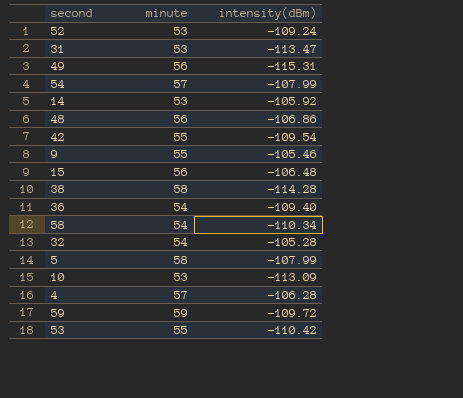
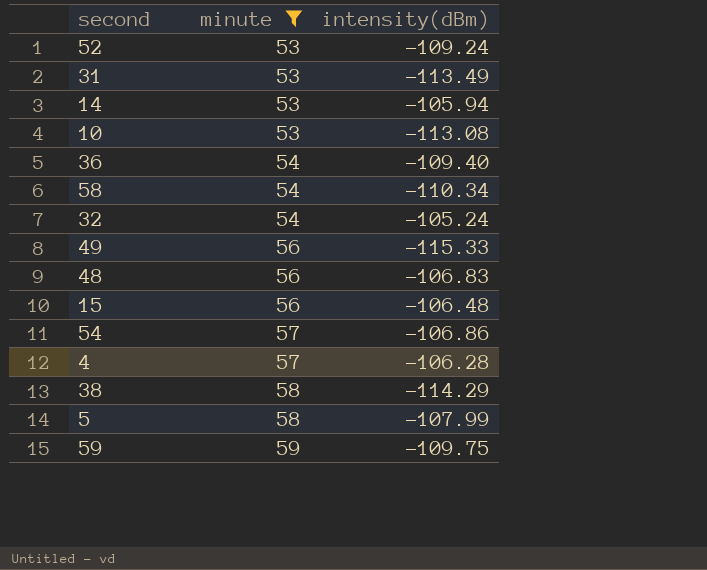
filter: none -> minute != 55
row order: none -> minute ascending
31 | intensity(dBm): -113.47 -> -113.49
14 | intensity(dBm): -105.92 -> -105.94
10 | intensity(dBm): -113.09 -> -113.08
32 | intensity(dBm): -105.28 -> -105.24
49 | intensity(dBm): -115.31 -> -115.33
48 | intensity(dBm): -106.86 -> -106.83
54 | intensity(dBm): -107.99 -> -106.86
38 | intensity(dBm): -114.28 -> -114.29
59 | intensity(dBm): -109.72 -> -109.75

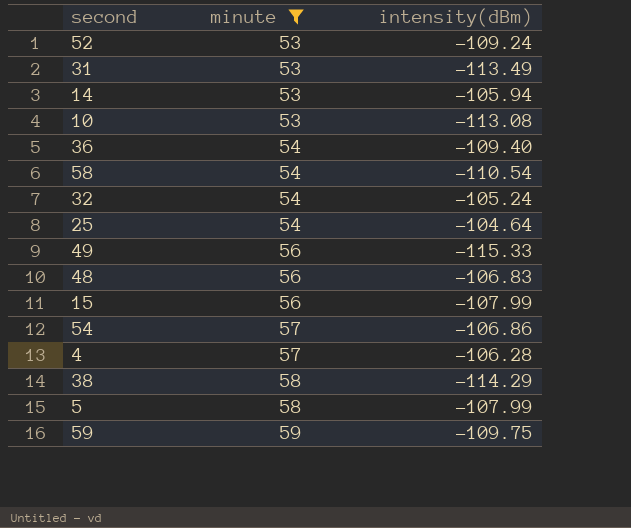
58 | intensity(dBm): -110.34 -> -110.54
row 25: none -> 54 | -104.64
15 | intensity(dBm): -106.48 -> -107.99

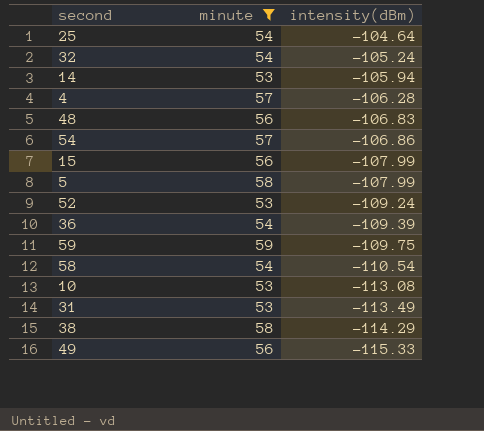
row order: minute ascending -> intensity(dBm) descending
36 | intensity(dBm): -109.40 -> -109.39

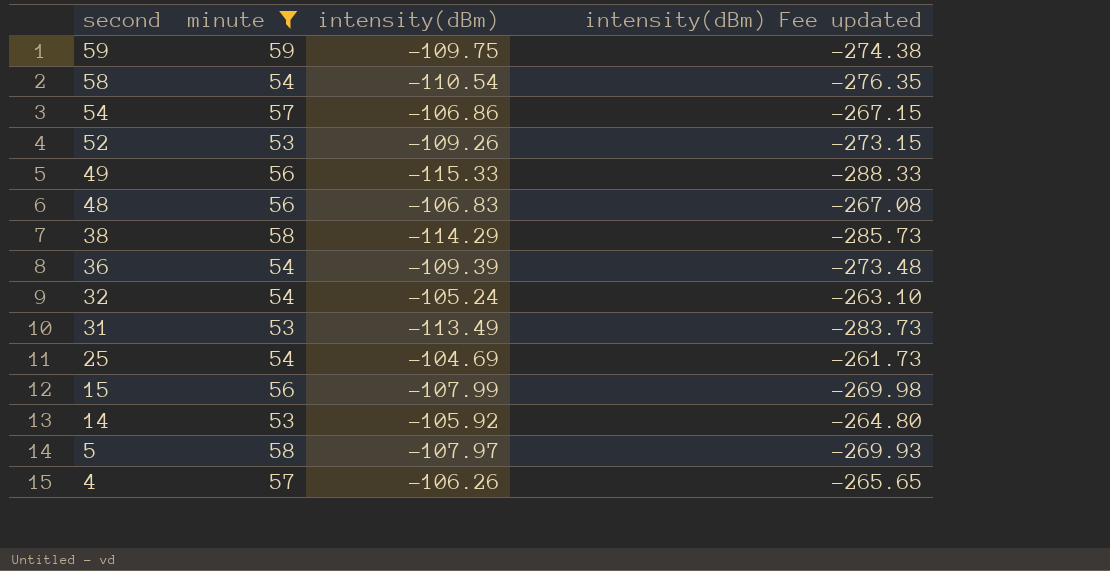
row order: intensity(dBm) descending -> second descending
column intensity(dBm) Fee updated | formula: none -> [intensity(dBm)] * 2.5
row 10: 53 | -113.08 -> none
52 | intensity(dBm): -109.24 -> -109.26
25 | intensity(dBm): -104.64 -> -104.69
14 | intensity(dBm): -105.94 -> -105.92
5 | intensity(dBm): -107.99 -> -107.97
4 | intensity(dBm): -106.28 -> -106.26

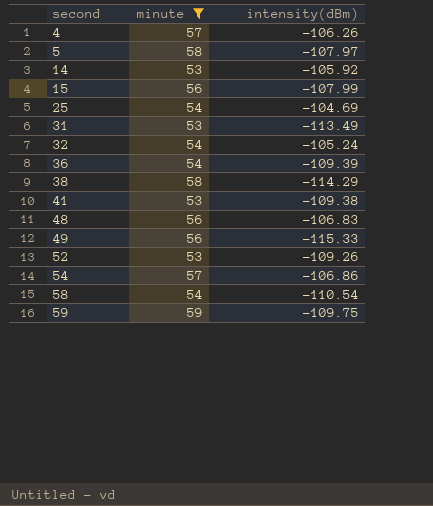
row order: second descending -> second ascending
column intensity(dBm) Fee updated | formula: [intensity(dBm)] * 2.5 -> none
row 41: none -> 53 | -109.38

